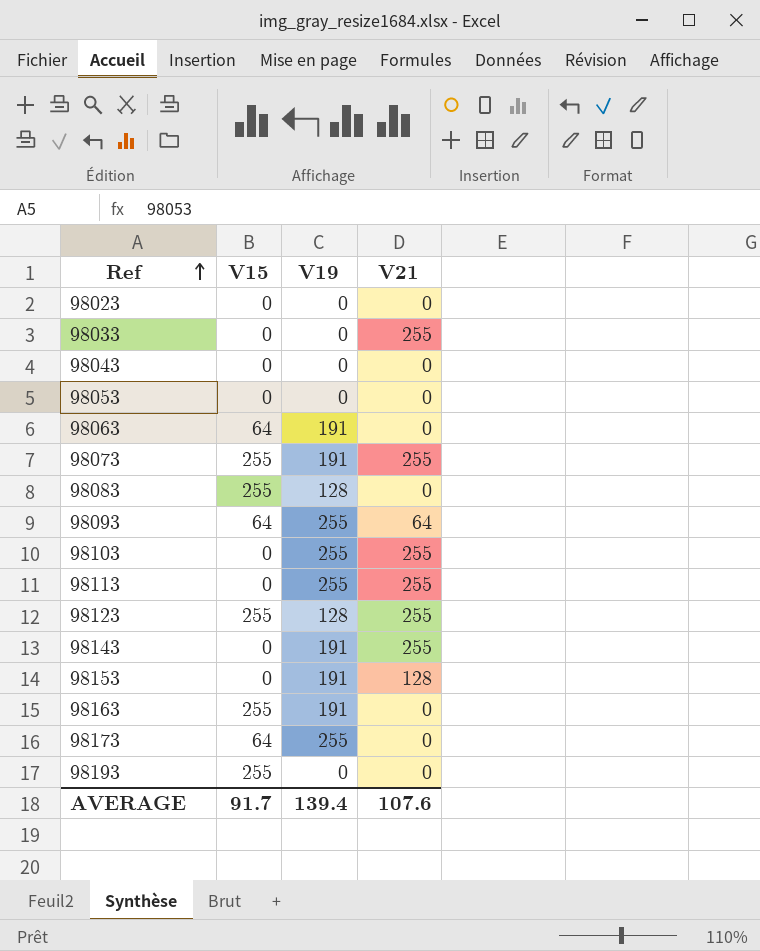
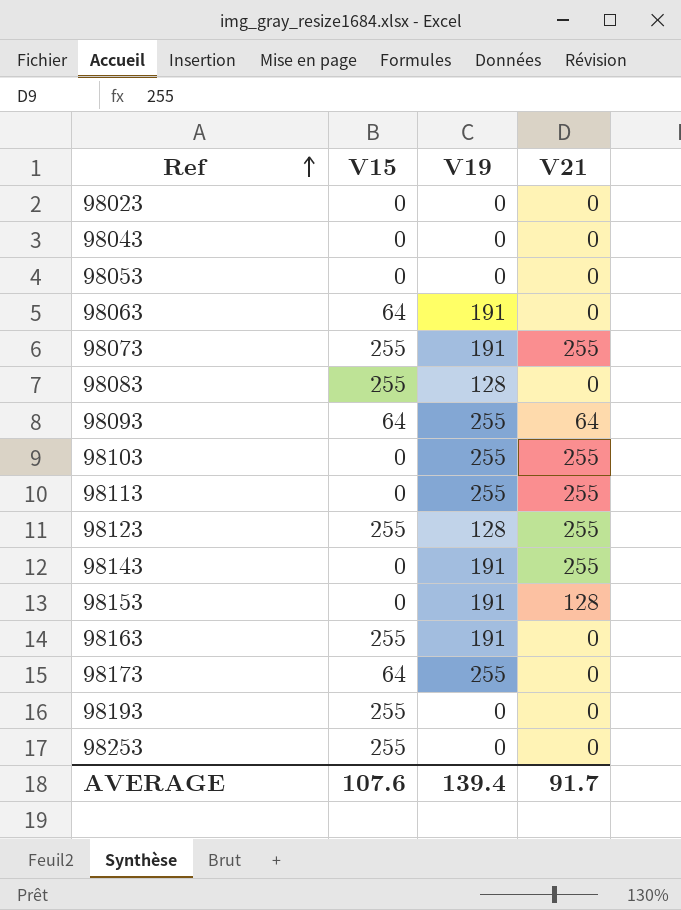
row 98033: 0 | 0 | 255 -> none
row 98253: none -> 255 | 0 | 0
AVERAGE | V15: 91.7 -> 107.6
AVERAGE | V21: 107.6 -> 91.7

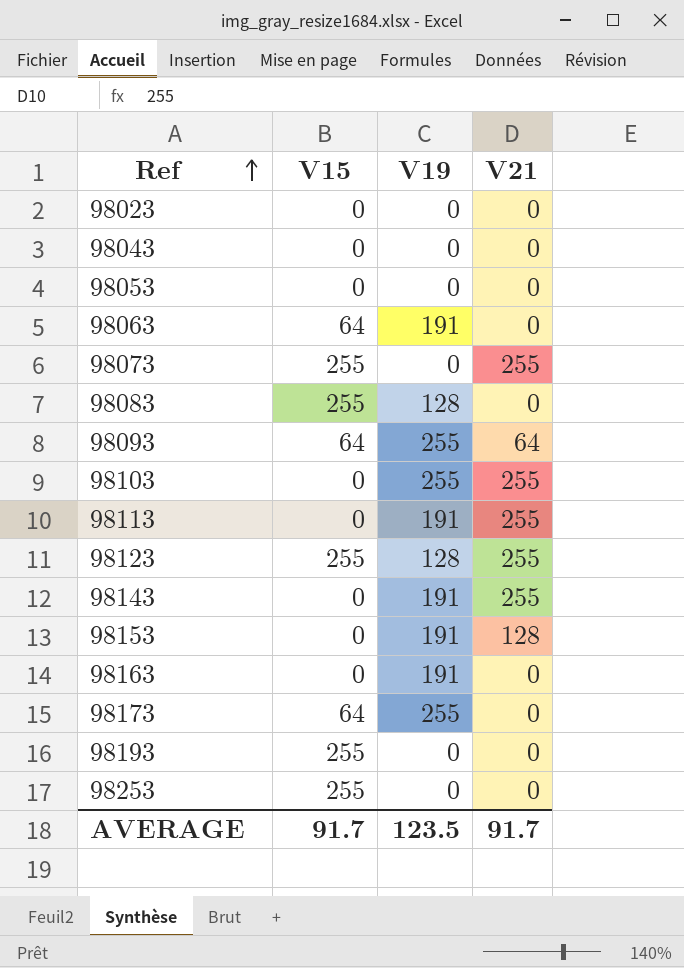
98073 | V19: 191 -> 0
98113 | V19: 255 -> 191
98163 | V15: 255 -> 0
AVERAGE | V15: 107.6 -> 91.7
AVERAGE | V19: 139.4 -> 123.5

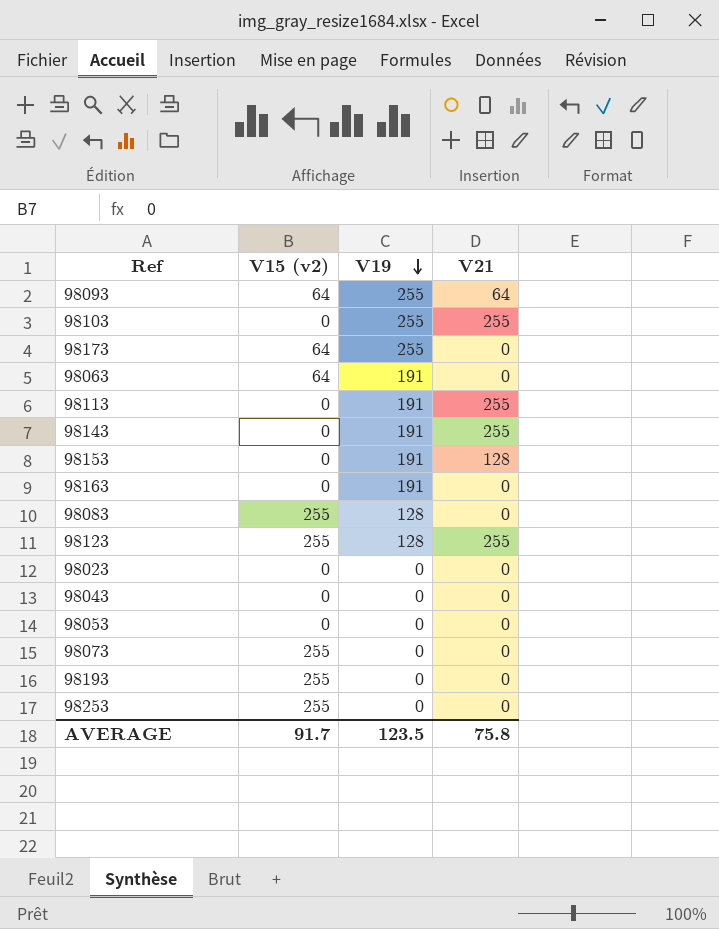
row order: Ref ascending -> V19 descending
column name: V15 -> V15 (v2)
98073 | V21: 255 -> 0
AVERAGE | V21: 91.7 -> 75.8

